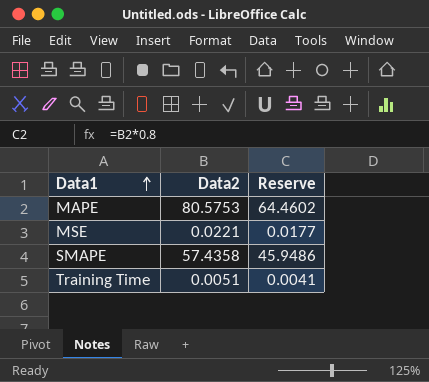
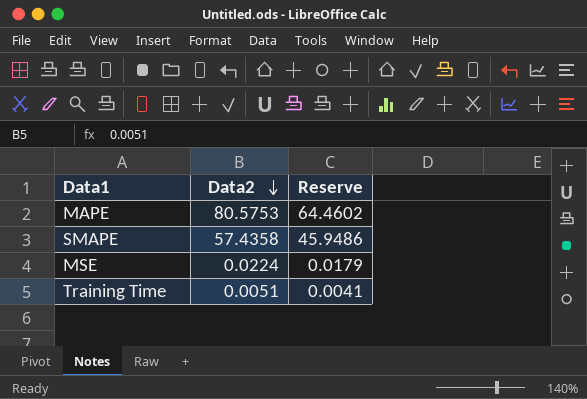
row order: Data1 ascending -> Data2 descending
MSE | Data2: 0.0221 -> 0.0224
MSE | Reserve: 0.0177 -> 0.0179

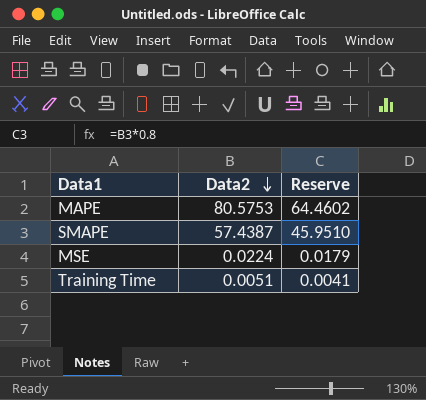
SMAPE | Data2: 57.4358 -> 57.4387
SMAPE | Reserve: 45.9486 -> 45.9510

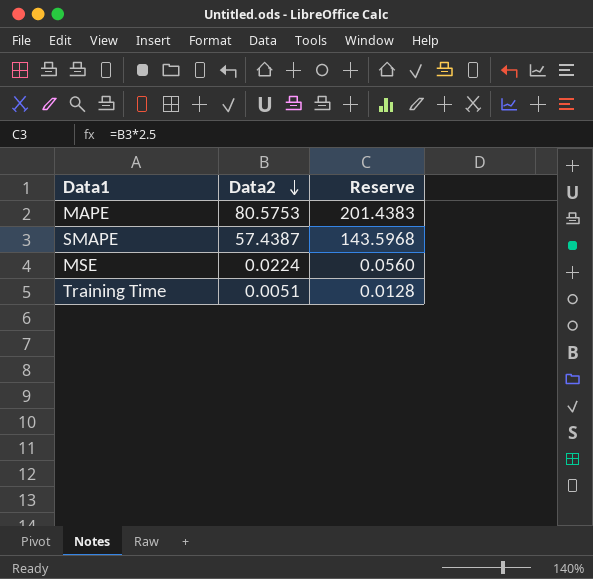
column Reserve | formula: [Data2] * 0.8 -> [Data2] * 2.5

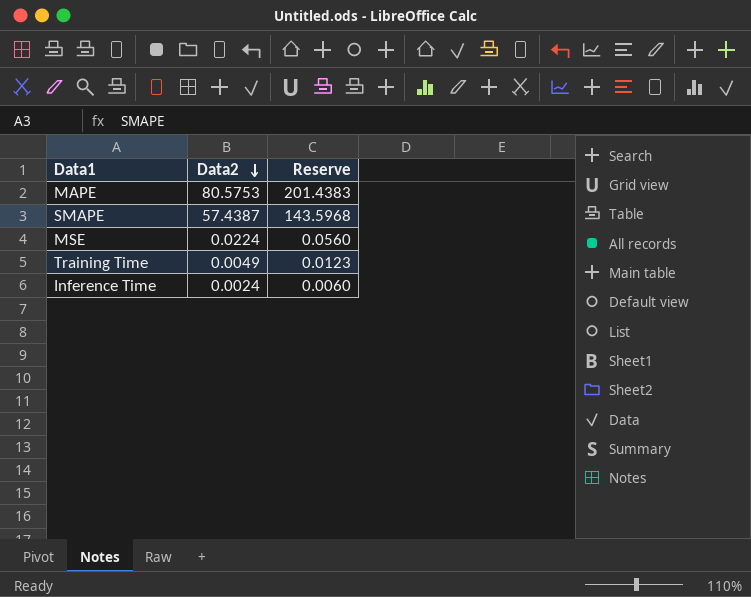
Training Time | Data2: 0.0051 -> 0.0049
Training Time | Reserve: 0.0128 -> 0.0123
row Inference Time: none -> 0.0024 | 0.0060

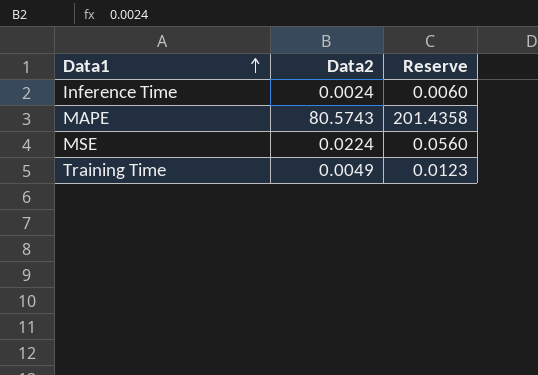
row order: Data2 descending -> Data1 ascending
row SMAPE: 57.4387 | 143.5968 -> none
MAPE | Data2: 80.5753 -> 80.5743
MAPE | Reserve: 201.4383 -> 201.4358

